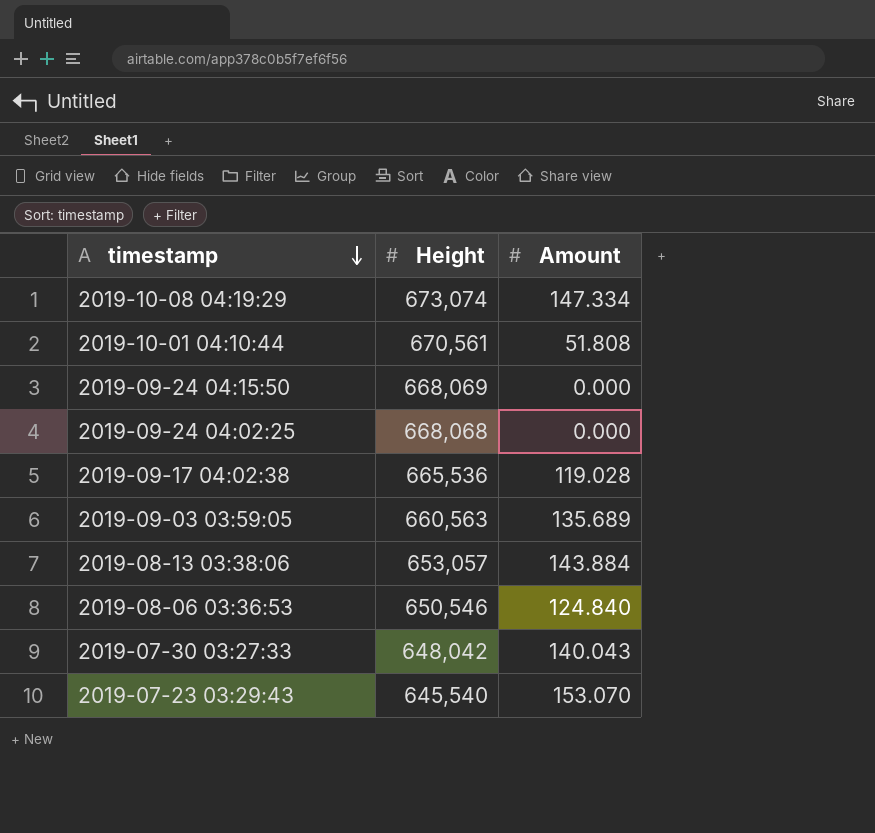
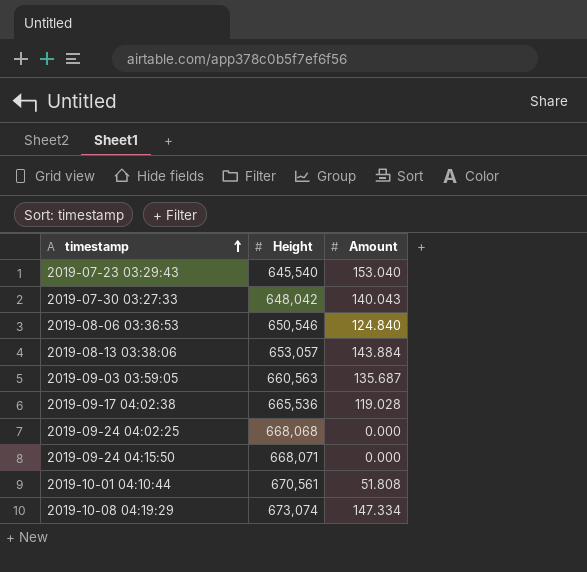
row order: timestamp descending -> timestamp ascending
2019-07-23 03:29:43 | Amount: 153.070 -> 153.040
2019-09-03 03:59:05 | Amount: 135.689 -> 135.687
2019-09-24 04:15:50 | Height: 668,069 -> 668,071

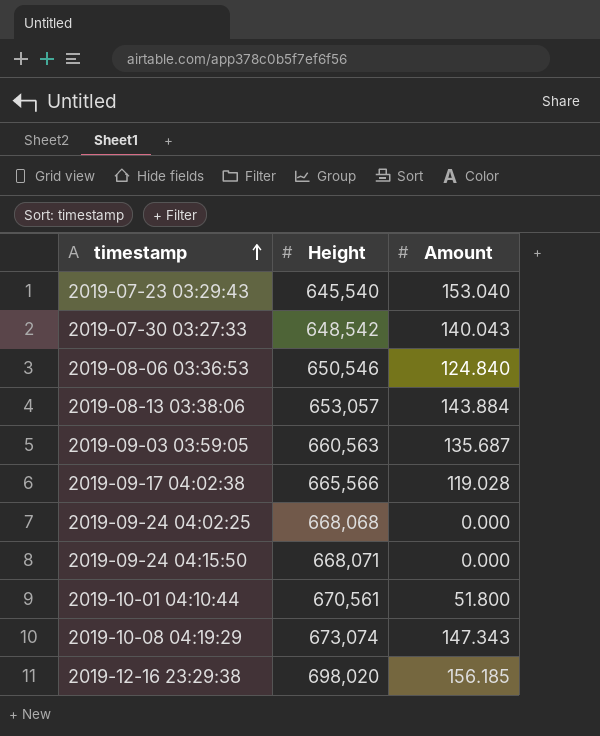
2019-07-30 03:27:33 | Height: 648,042 -> 648,542
2019-09-17 04:02:38 | Height: 665,536 -> 665,566
2019-10-01 04:10:44 | Amount: 51.808 -> 51.800
2019-10-08 04:19:29 | Amount: 147.334 -> 147.343
row 2019-12-16 23:29:38: none -> 698,020 | 156.185

